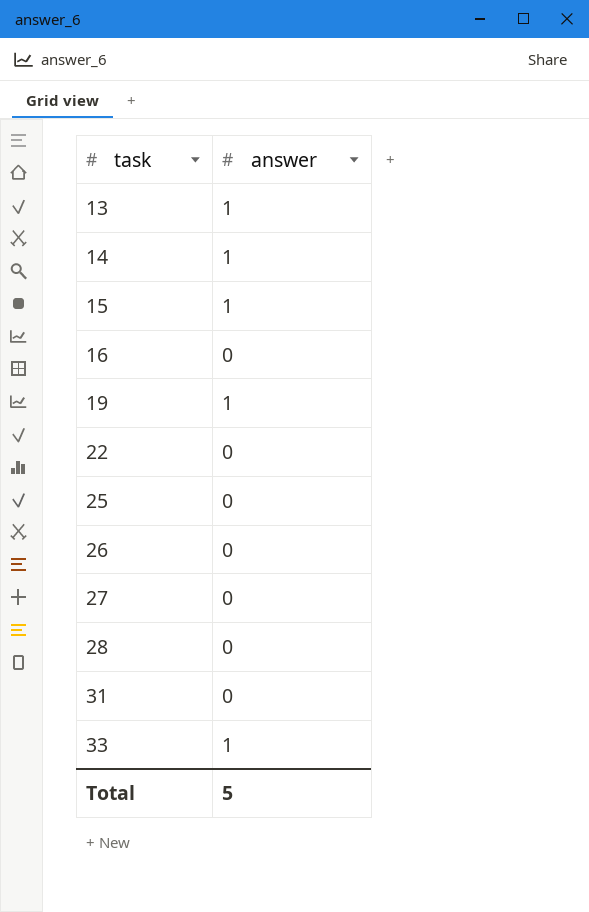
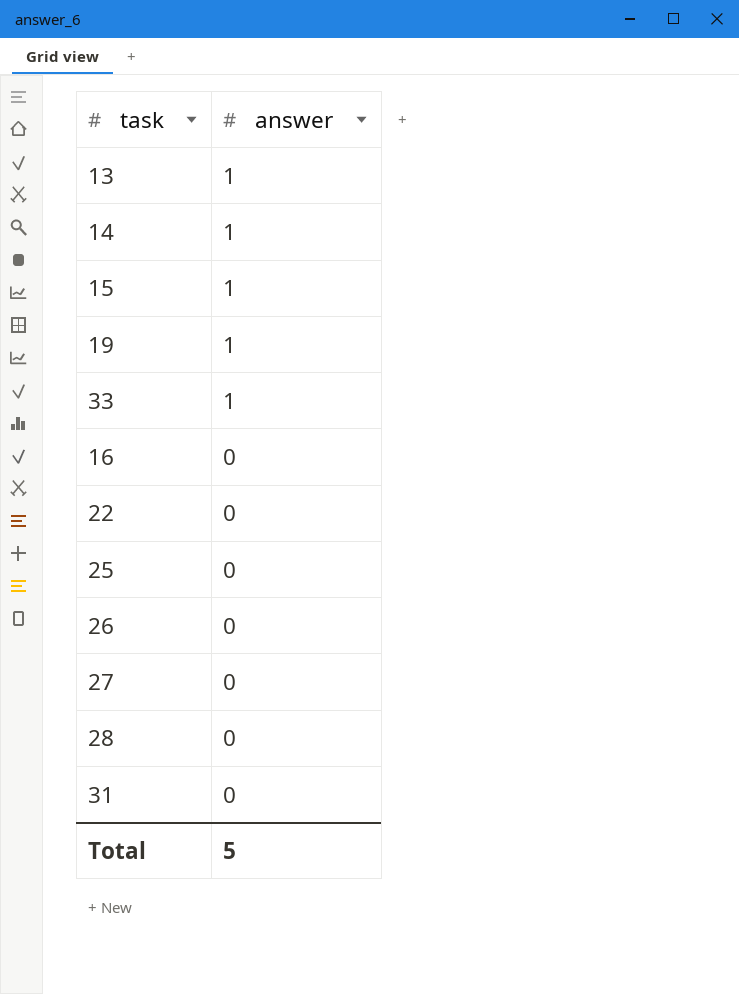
row order: task ascending -> answer descending

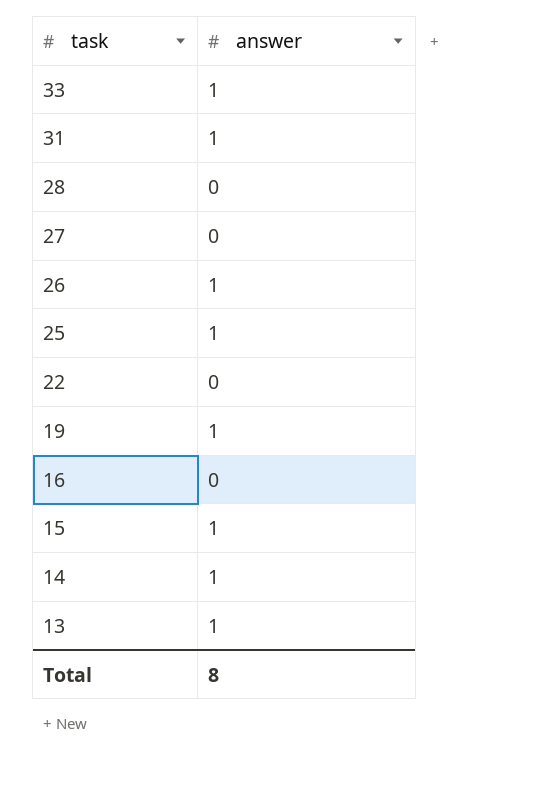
row order: answer descending -> task descending
31 | answer: 0 -> 1
26 | answer: 0 -> 1
25 | answer: 0 -> 1
Total | answer: 5 -> 8

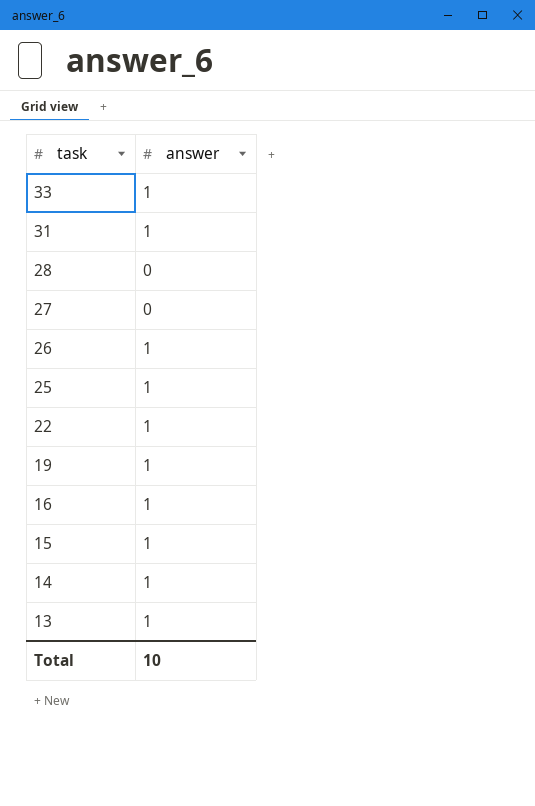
22 | answer: 0 -> 1
16 | answer: 0 -> 1
Total | answer: 8 -> 10

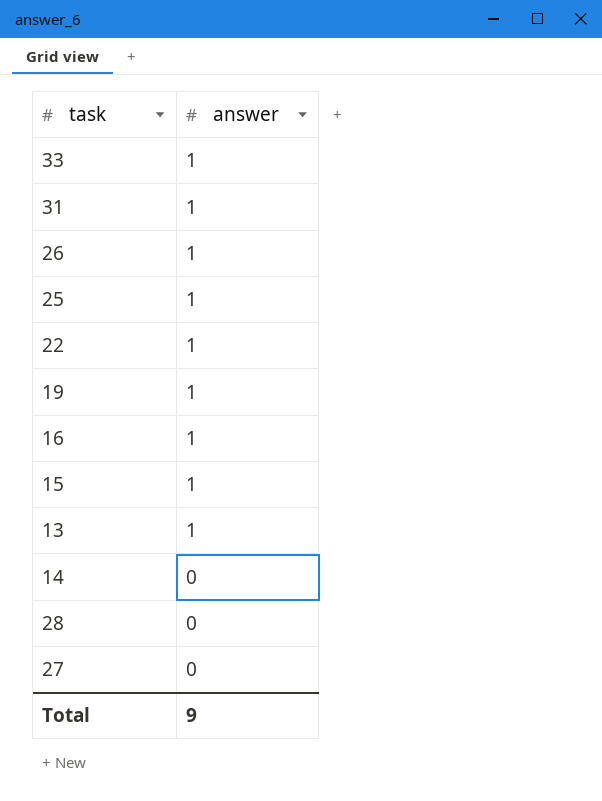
row order: task descending -> answer descending
14 | answer: 1 -> 0
Total | answer: 10 -> 9

